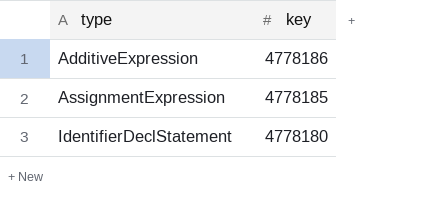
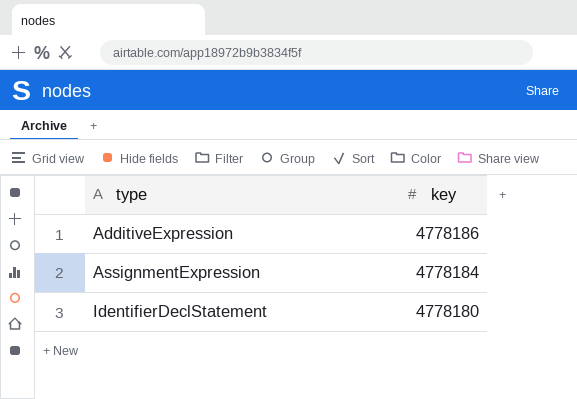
AssignmentExpression | key: 4778185 -> 4778184

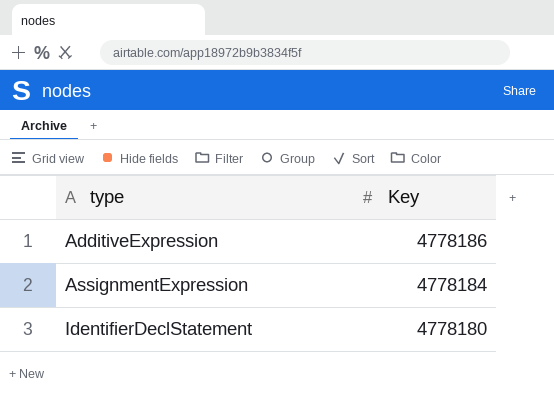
column name: key -> Key

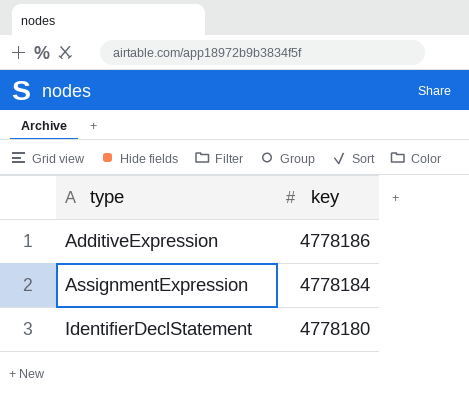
column name: Key -> key

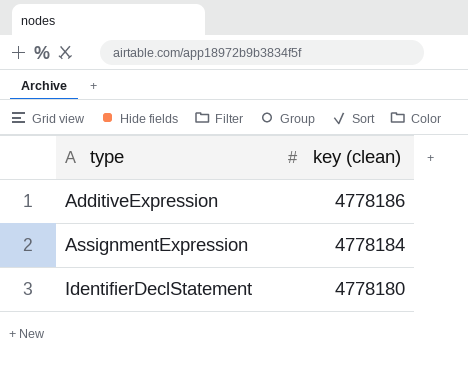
column name: key -> key (clean)

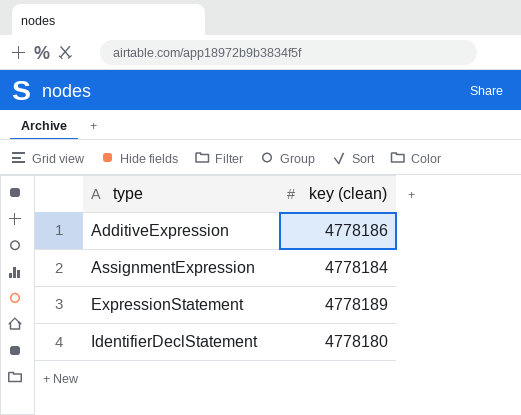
row ExpressionStatement: none -> 4778189

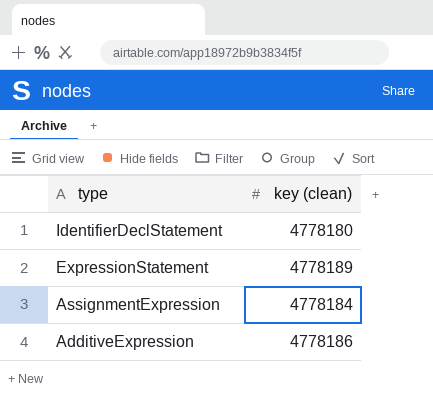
row order: type ascending -> type descending

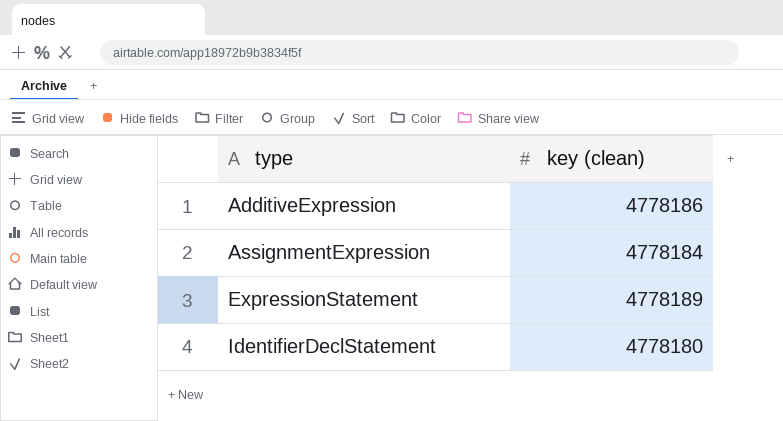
row order: type descending -> type ascending

